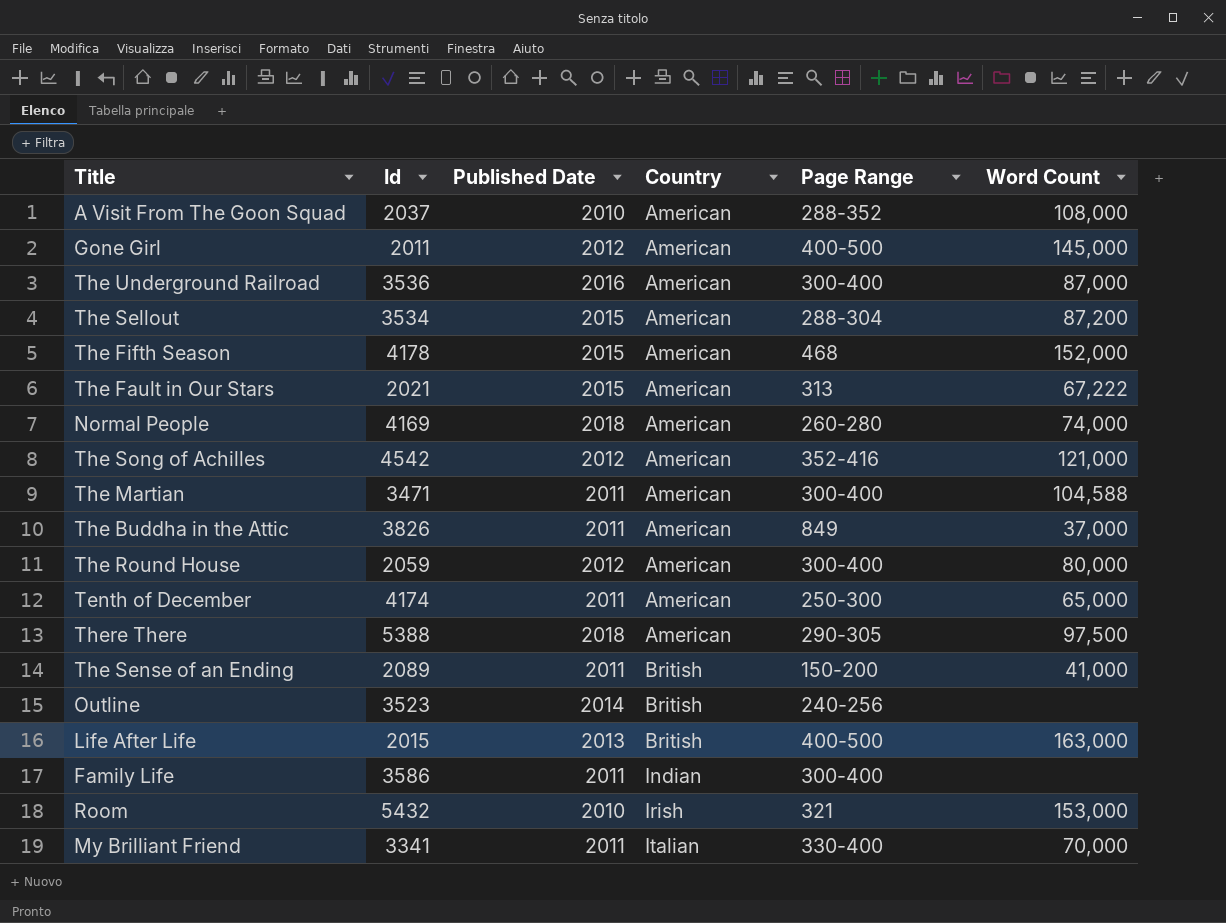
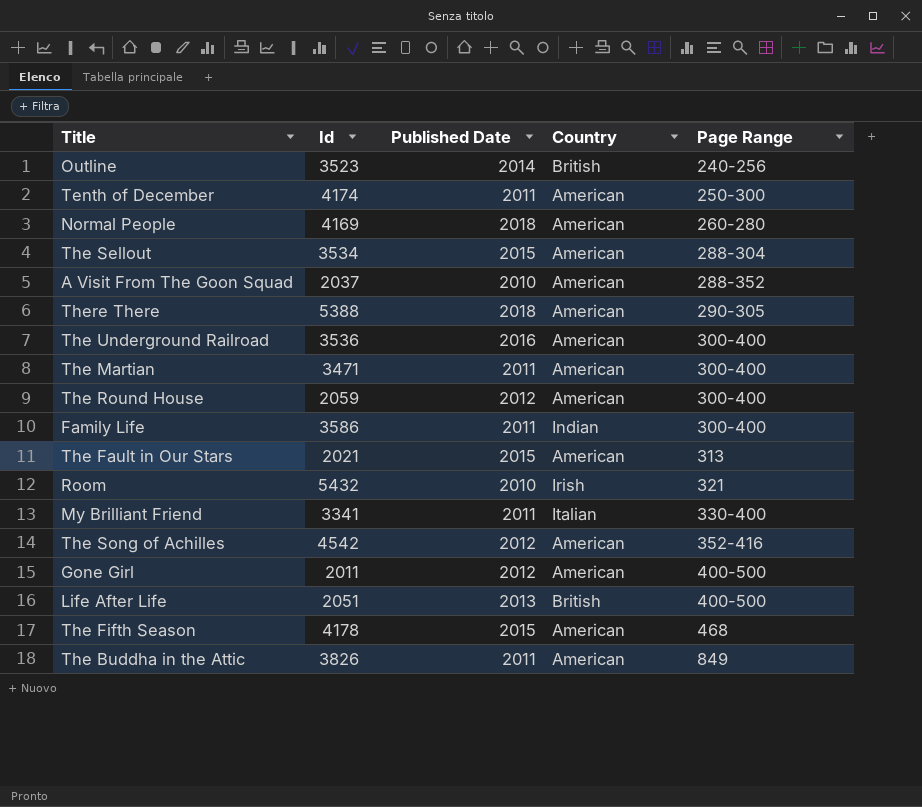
row order: Country ascending -> Page Range ascending
column Word Count | position: 6 -> none
row The Sense of an Ending: 2089 | 2011 | British | 150-200 | 41,000 -> none
Life After Life | Id: 2015 -> 2051

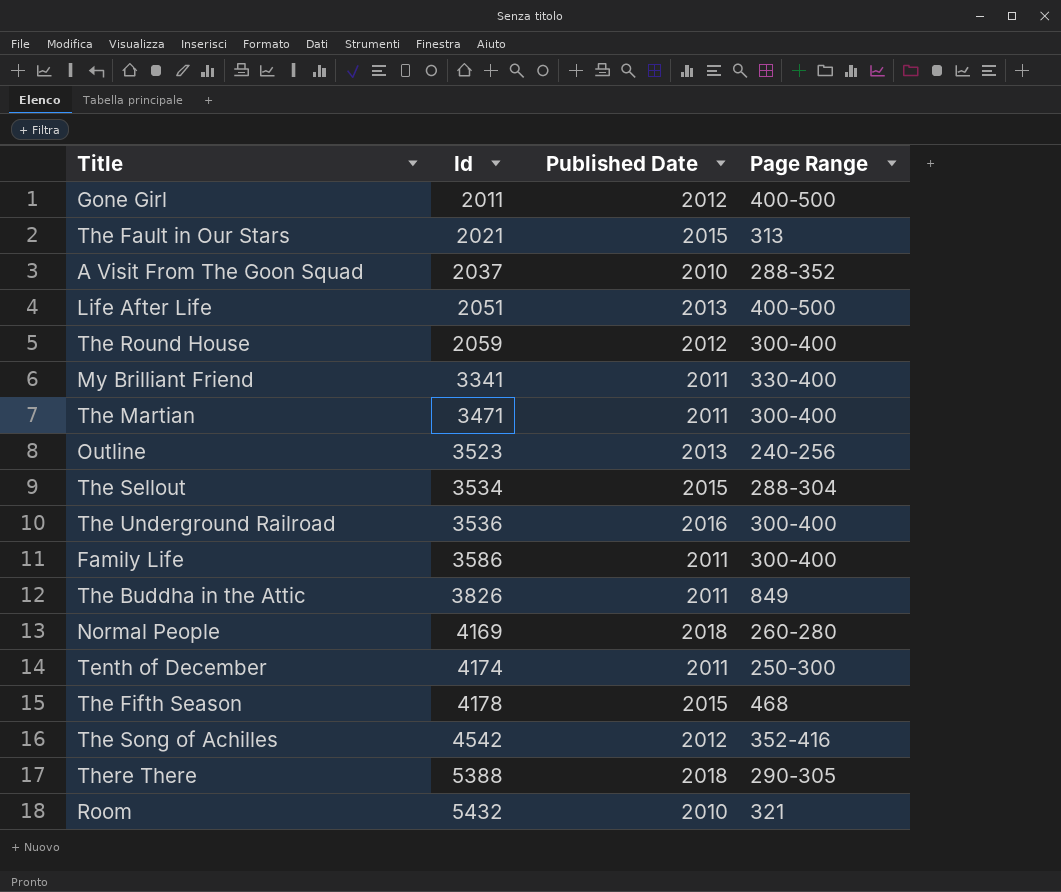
row order: Page Range ascending -> Id ascending
column Country | position: 4 -> none
Outline | Published Date: 2014 -> 2013

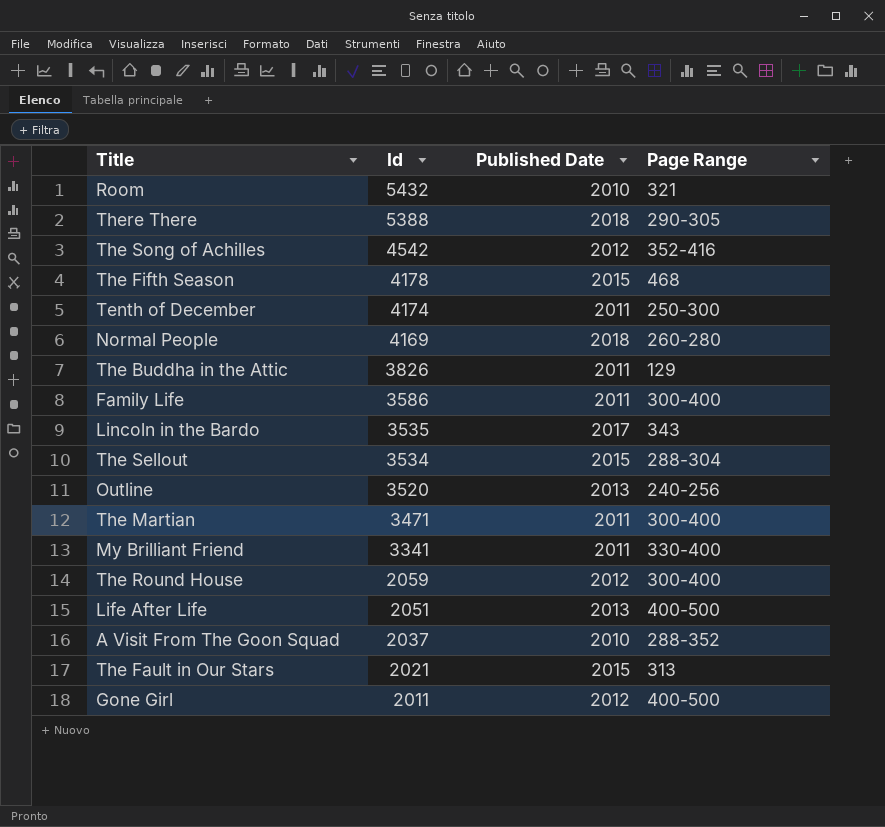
row order: Id ascending -> Id descending
row The Underground Railroad: 3536 | 2016 | 300-400 -> none
The Buddha in the Attic | Page Range: 849 -> 129
row Lincoln in the Bardo: none -> 3535 | 2017 | 343
Outline | Id: 3523 -> 3520

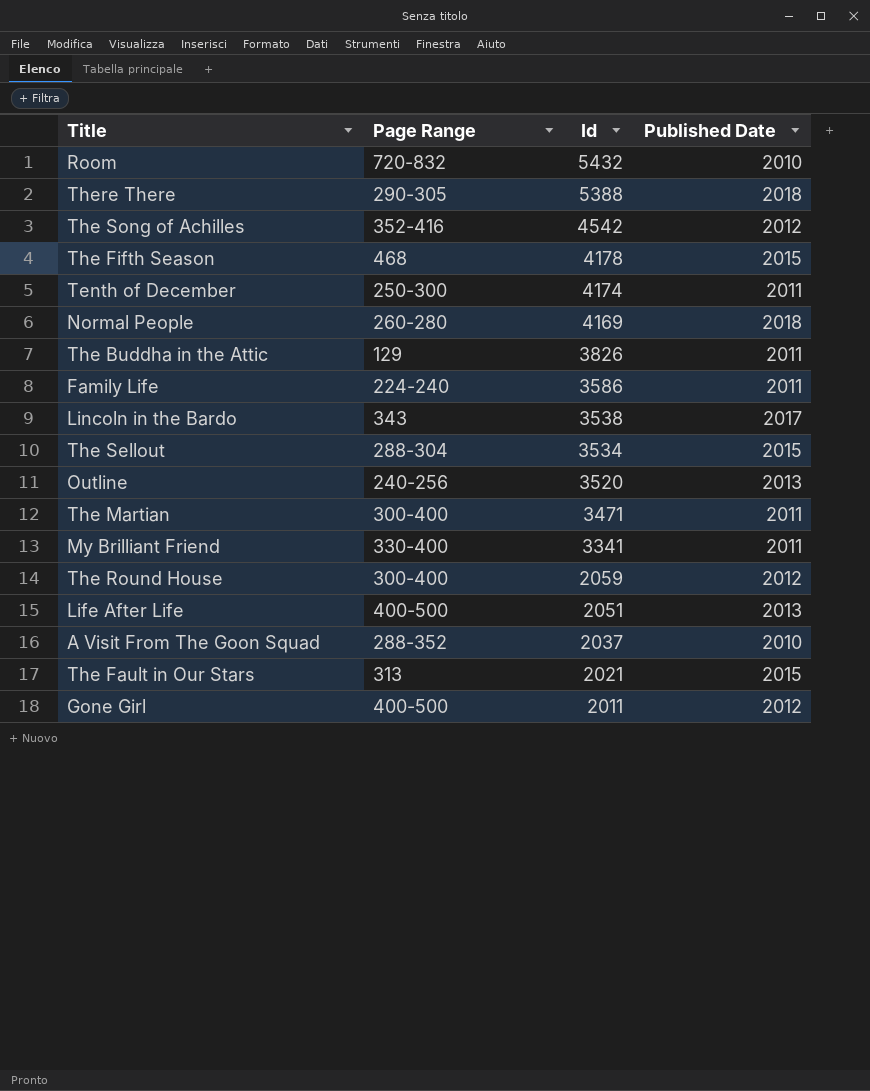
column Page Range | position: 4 -> 2
Room | Page Range: 321 -> 720-832
Family Life | Page Range: 300-400 -> 224-240
Lincoln in the Bardo | Id: 3535 -> 3538

